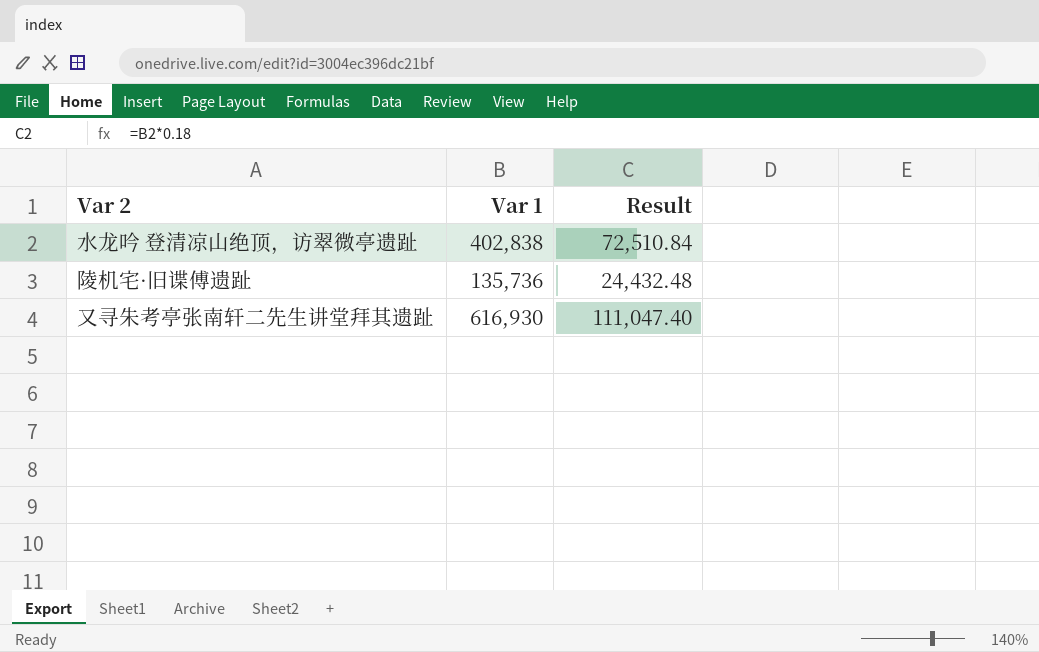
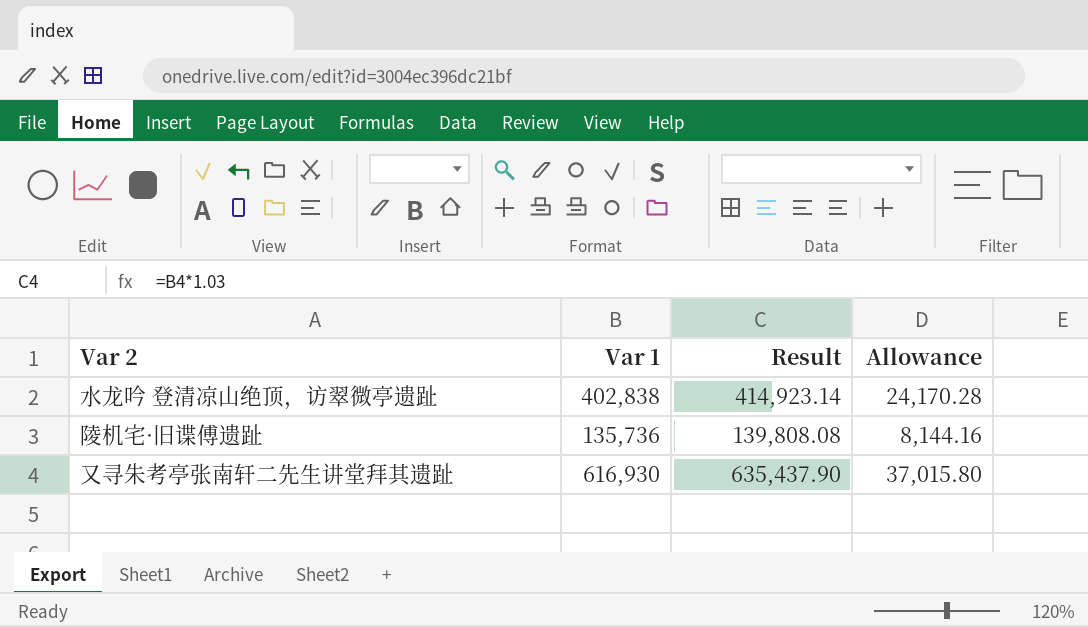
column Result | formula: [Var 1] * 0.18 -> [Var 1] * 1.03
column Allowance | formula: none -> [Var 1] * 0.06

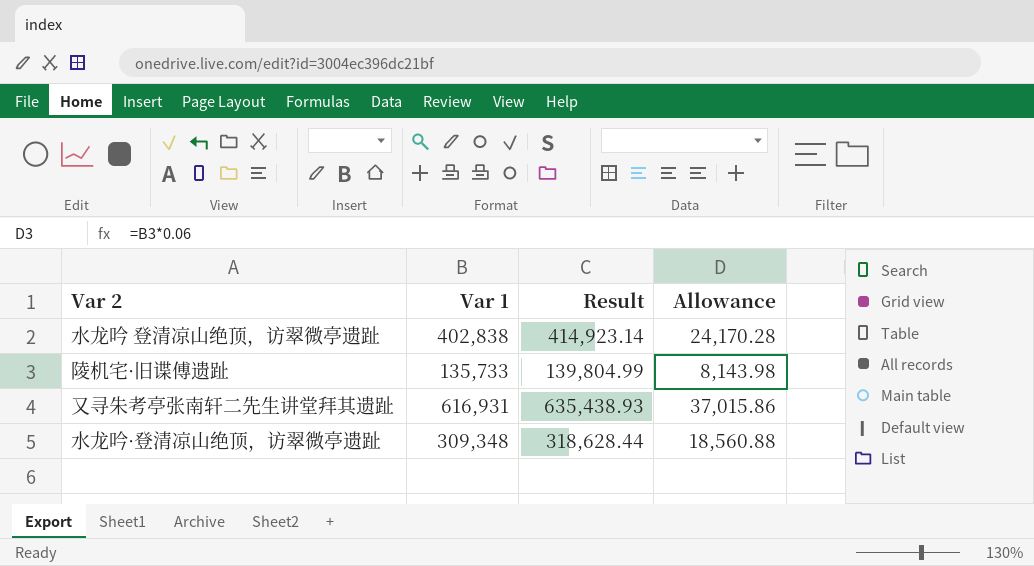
陵机宅·旧谍傅遗趾 | Var 1: 135,736 -> 135,733
陵机宅·旧谍傅遗趾 | Result: 139,808.08 -> 139,804.99
陵机宅·旧谍傅遗趾 | Allowance: 8,144.16 -> 8,143.98
又寻朱考亭张南轩二先生讲堂拜其遗趾 | Var 1: 616,930 -> 616,931
又寻朱考亭张南轩二先生讲堂拜其遗趾 | Result: 635,437.90 -> 635,438.93
又寻朱考亭张南轩二先生讲堂拜其遗趾 | Allowance: 37,015.80 -> 37,015.86
row 水龙吟·登清凉山绝顶，访翠微亭遗趾: none -> 309,348 | 318,628.44 | 18,560.88

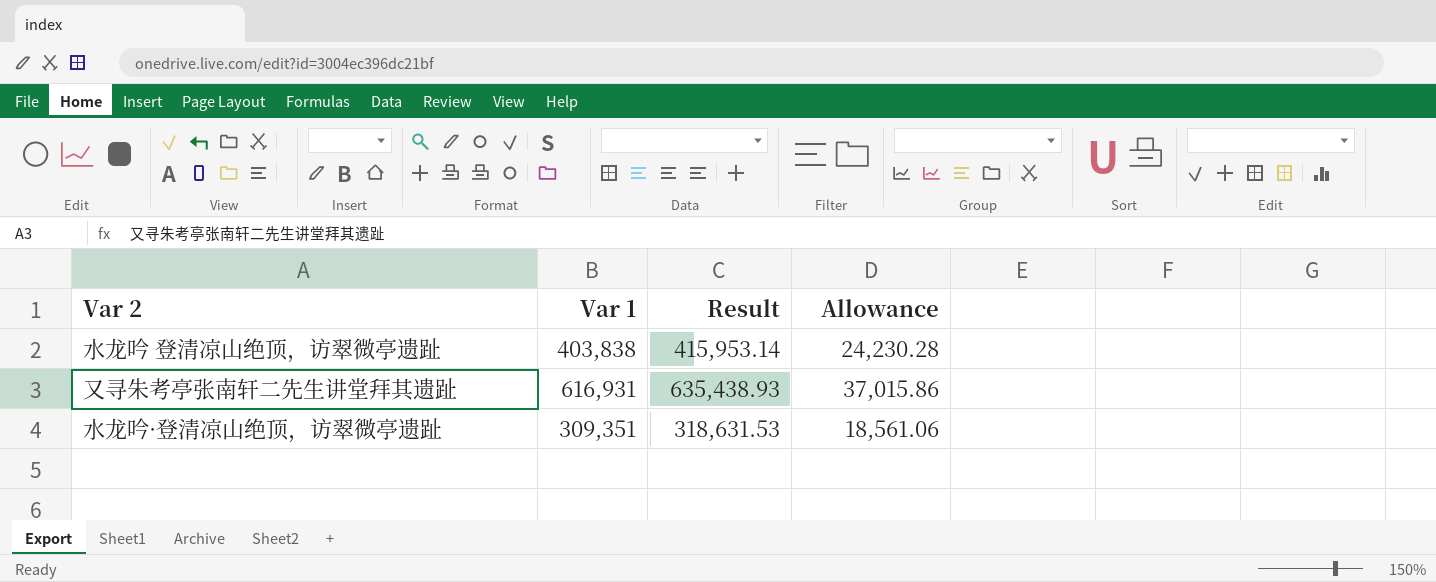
row 陵机宅·旧谍傅遗趾: 135,733 | 139,804.99 | 8,143.98 -> none
水龙吟 登清凉山绝顶，访翠微亭遗趾 | Var 1: 402,838 -> 403,838
水龙吟 登清凉山绝顶，访翠微亭遗趾 | Result: 414,923.14 -> 415,953.14
水龙吟 登清凉山绝顶，访翠微亭遗趾 | Allowance: 24,170.28 -> 24,230.28
水龙吟·登清凉山绝顶，访翠微亭遗趾 | Var 1: 309,348 -> 309,351
水龙吟·登清凉山绝顶，访翠微亭遗趾 | Result: 318,628.44 -> 318,631.53
水龙吟·登清凉山绝顶，访翠微亭遗趾 | Allowance: 18,560.88 -> 18,561.06

